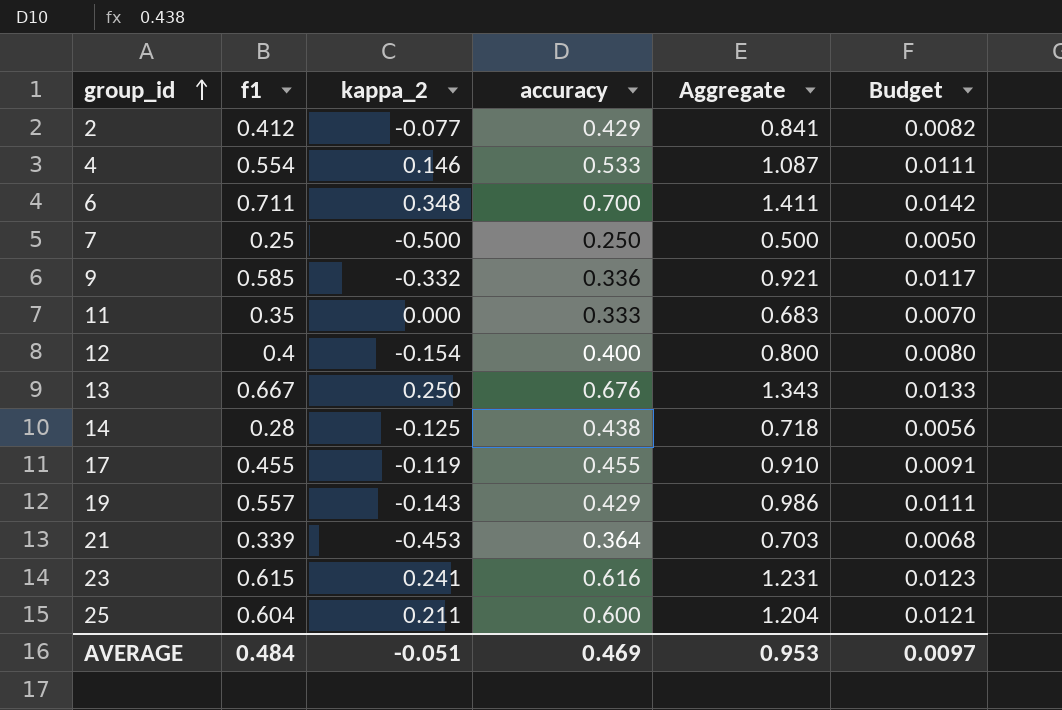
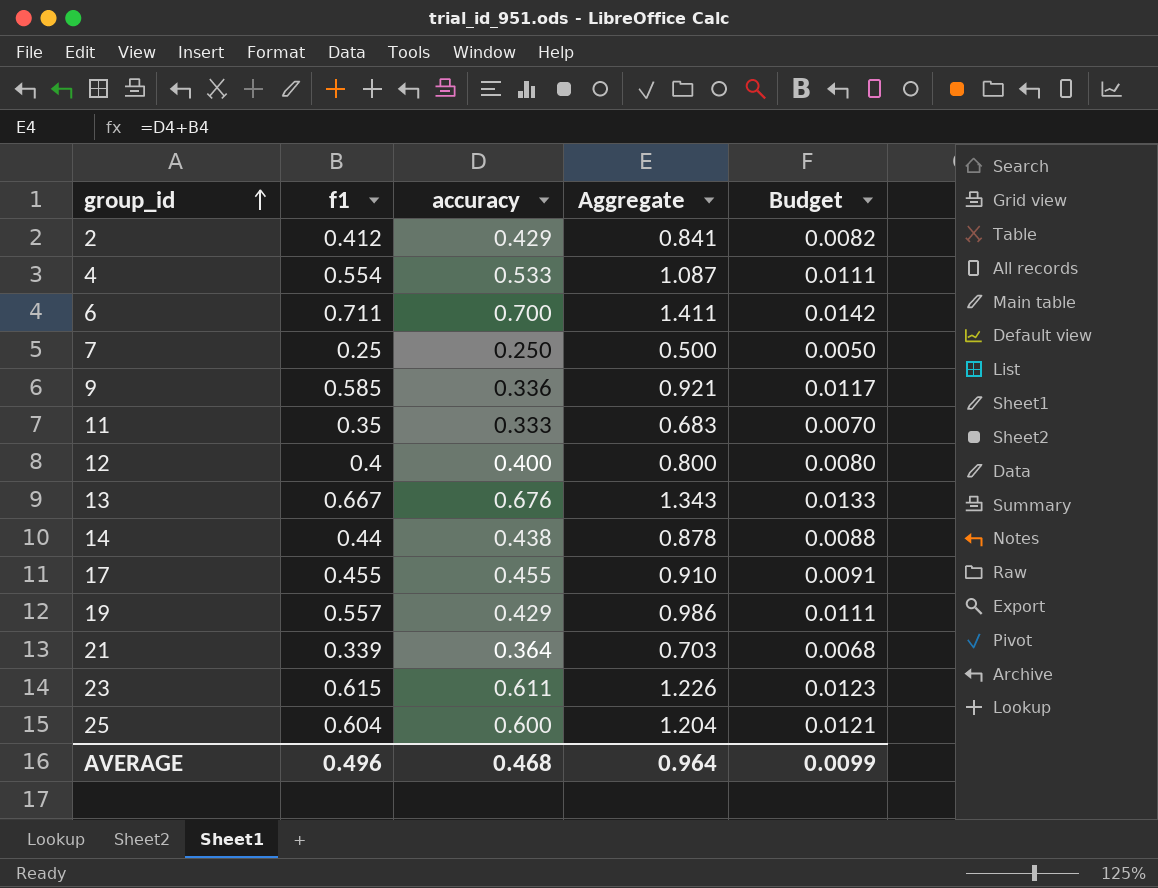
column kappa_2 | position: 3 -> none
14 | f1: 0.28 -> 0.44
14 | Aggregate: 0.718 -> 0.878
14 | Budget: 0.0056 -> 0.0088
23 | accuracy: 0.616 -> 0.611
23 | Aggregate: 1.231 -> 1.226
AVERAGE | f1: 0.484 -> 0.496
AVERAGE | accuracy: 0.469 -> 0.468
AVERAGE | Aggregate: 0.953 -> 0.964
AVERAGE | Budget: 0.0097 -> 0.0099

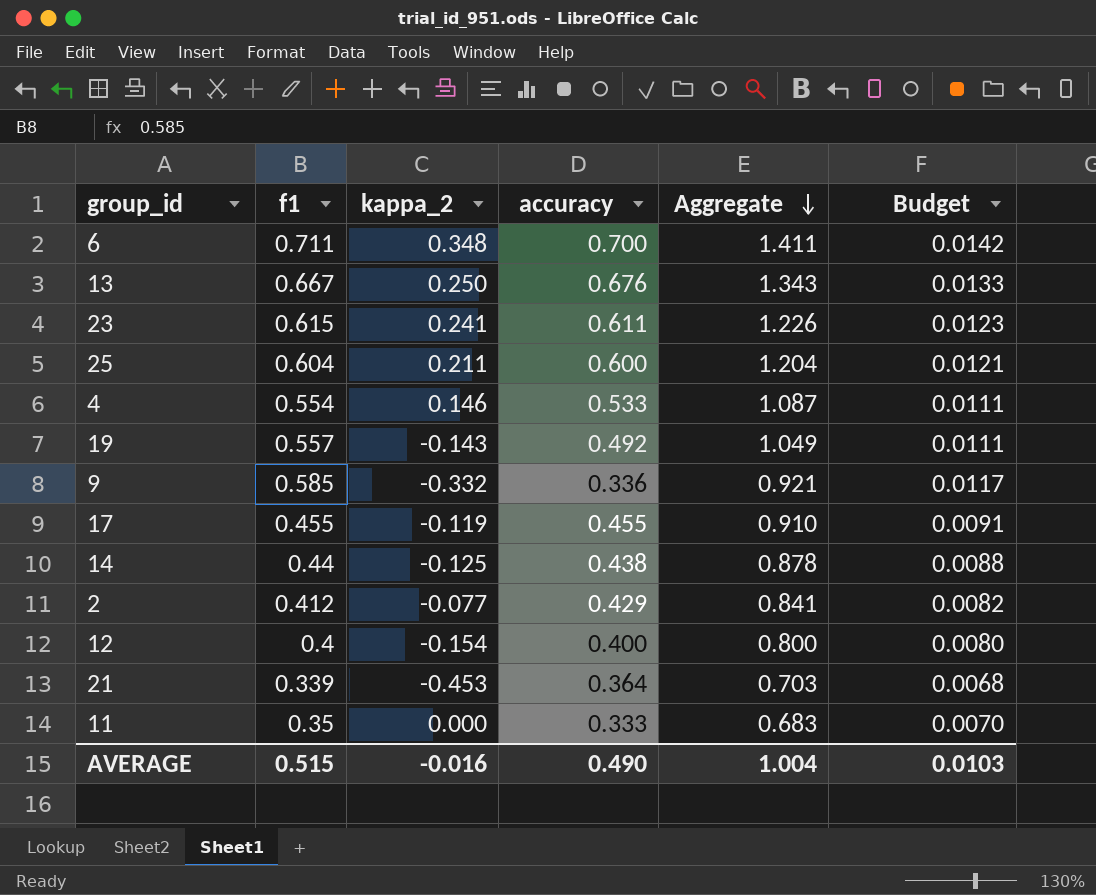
row order: group_id ascending -> Aggregate descending
column kappa_2 | position: none -> 3
row 7: 0.25 | 0.250 | 0.500 | 0.0050 -> none
19 | accuracy: 0.429 -> 0.492
19 | Aggregate: 0.986 -> 1.049
AVERAGE | f1: 0.496 -> 0.515
AVERAGE | accuracy: 0.468 -> 0.490
AVERAGE | Aggregate: 0.964 -> 1.004
AVERAGE | Budget: 0.0099 -> 0.0103

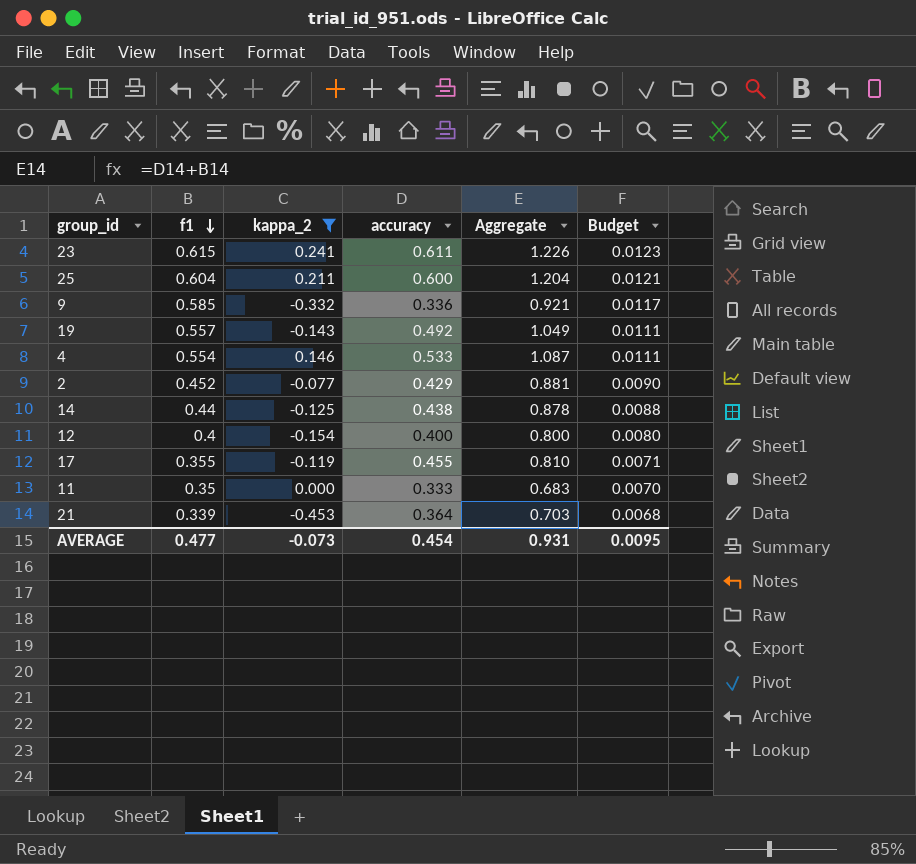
filter: none -> kappa_2 <= 0.241
row order: Aggregate descending -> f1 descending
2 | f1: 0.412 -> 0.452
2 | Aggregate: 0.841 -> 0.881
2 | Budget: 0.0082 -> 0.0090
17 | f1: 0.455 -> 0.355
17 | Aggregate: 0.910 -> 0.810
17 | Budget: 0.0091 -> 0.0071
AVERAGE | f1: 0.515 -> 0.477
AVERAGE | kappa_2: -0.016 -> -0.073
AVERAGE | accuracy: 0.490 -> 0.454
AVERAGE | Aggregate: 1.004 -> 0.931
AVERAGE | Budget: 0.0103 -> 0.0095

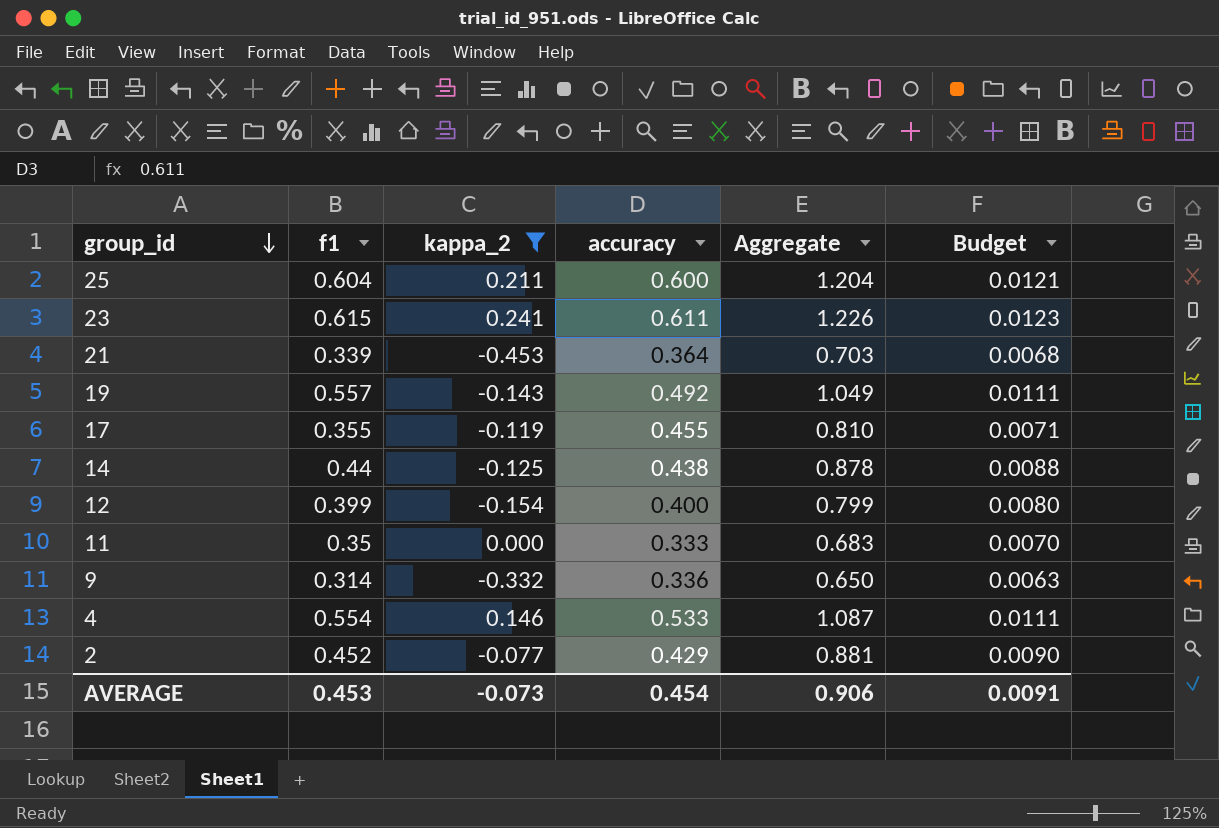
row order: f1 descending -> group_id descending
12 | f1: 0.4 -> 0.399
12 | Aggregate: 0.800 -> 0.799
9 | f1: 0.585 -> 0.314
9 | Aggregate: 0.921 -> 0.650
9 | Budget: 0.0117 -> 0.0063
AVERAGE | f1: 0.477 -> 0.453
AVERAGE | Aggregate: 0.931 -> 0.906
AVERAGE | Budget: 0.0095 -> 0.0091

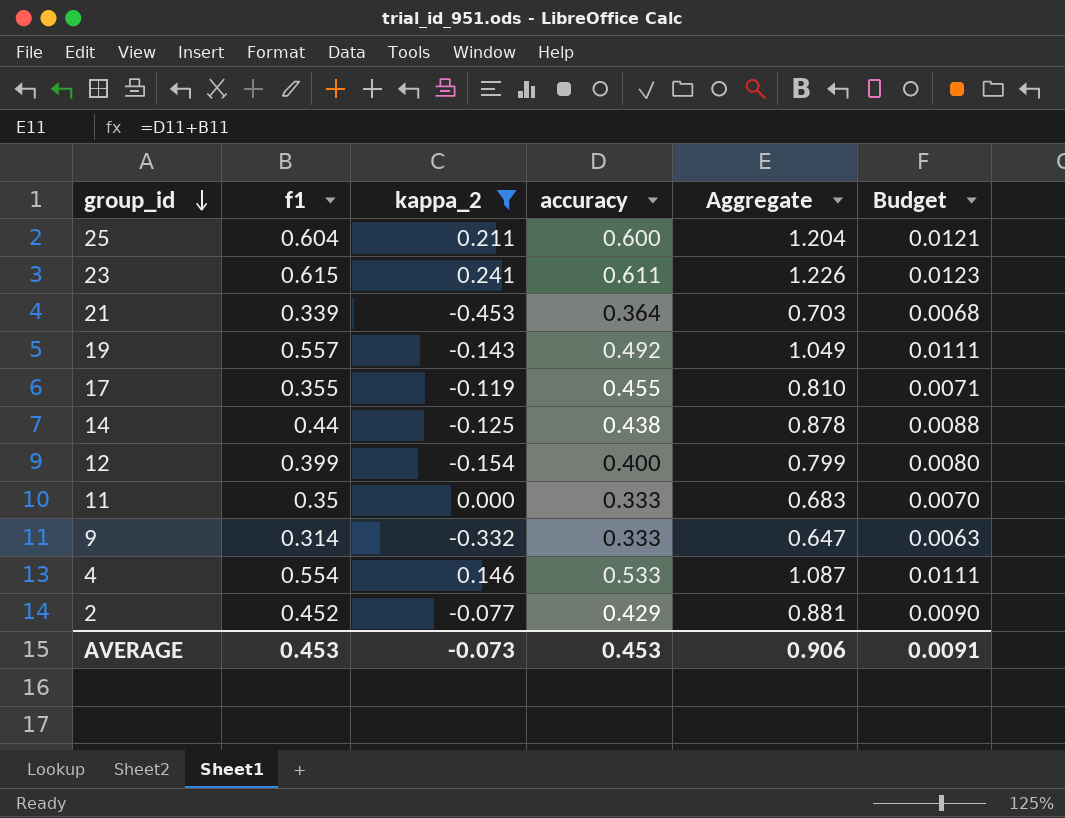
9 | accuracy: 0.336 -> 0.333
9 | Aggregate: 0.650 -> 0.647
AVERAGE | accuracy: 0.454 -> 0.453

